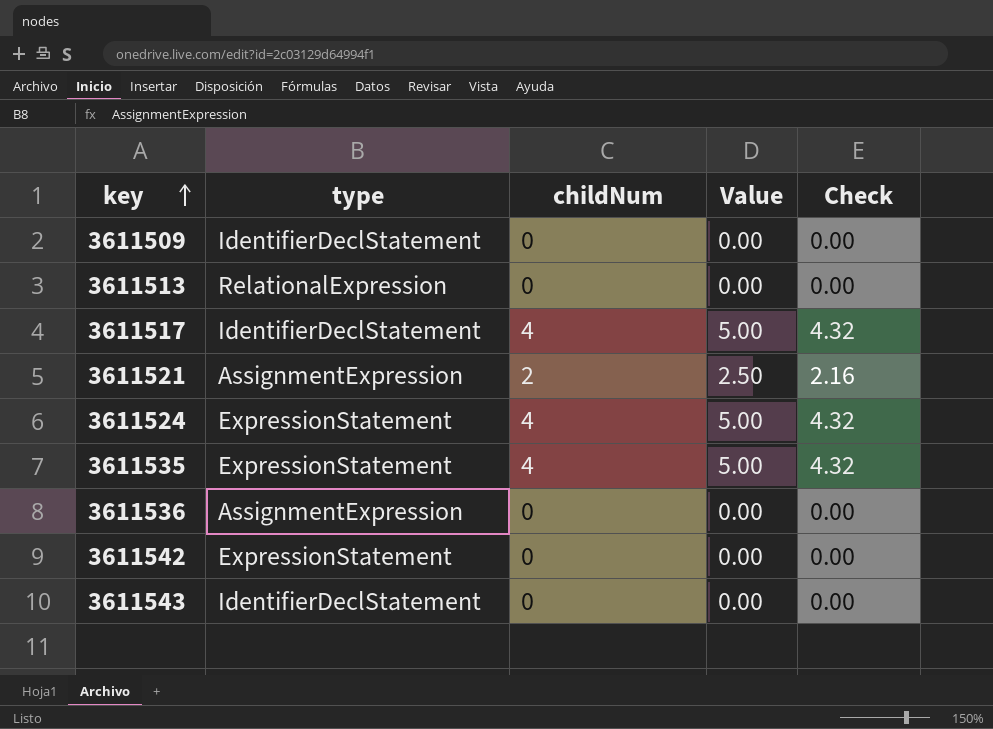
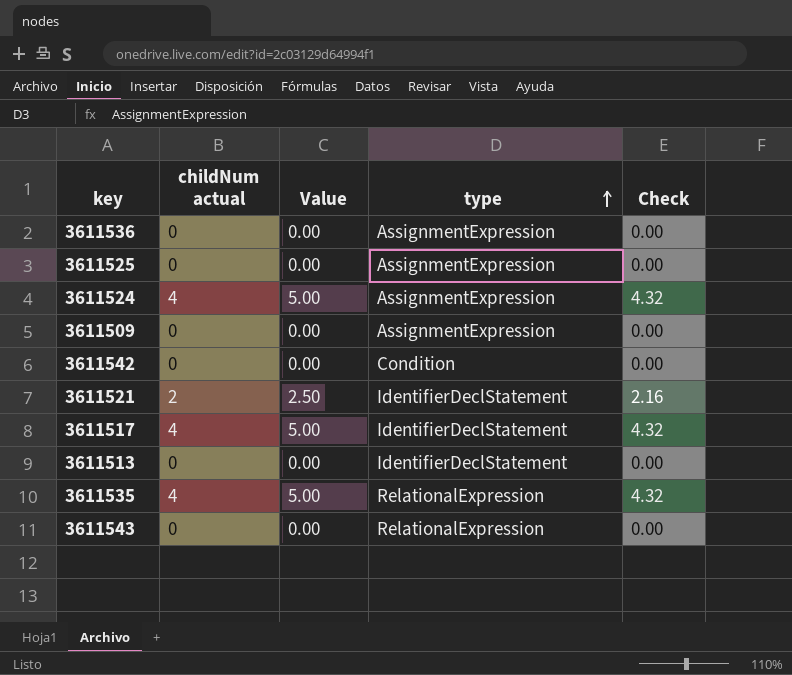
row order: key ascending -> type ascending
column name: childNum -> childNum actual
column type | position: 2 -> 4
row 3611525: none -> 0 | 0.00 | AssignmentExpression | 0.00
3611524 | type: ExpressionStatement -> AssignmentExpression
3611509 | type: IdentifierDeclStatement -> AssignmentExpression
3611542 | type: ExpressionStatement -> Condition
3611521 | type: AssignmentExpression -> IdentifierDeclStatement
3611513 | type: RelationalExpression -> IdentifierDeclStatement
3611535 | type: ExpressionStatement -> RelationalExpression
3611543 | type: IdentifierDeclStatement -> RelationalExpression

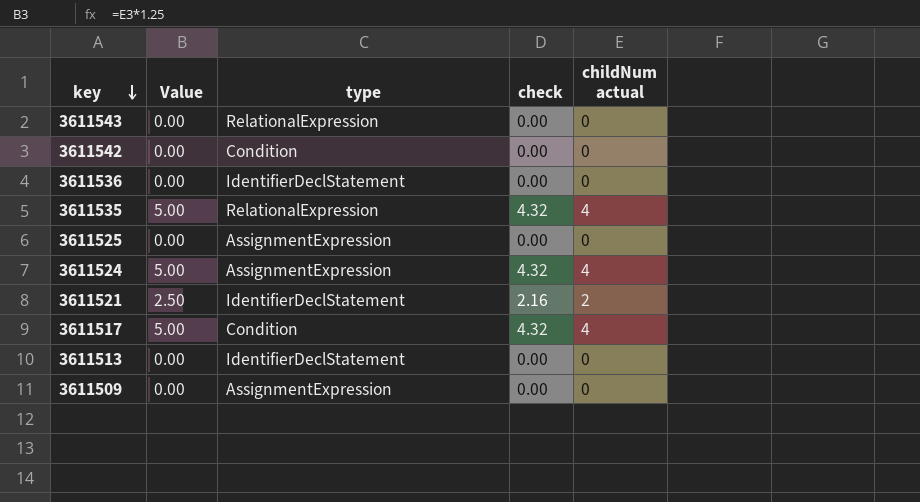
row order: type ascending -> key descending
column name: Check -> check
column childNum actual | position: 2 -> 5
3611536 | type: AssignmentExpression -> IdentifierDeclStatement
3611517 | type: IdentifierDeclStatement -> Condition

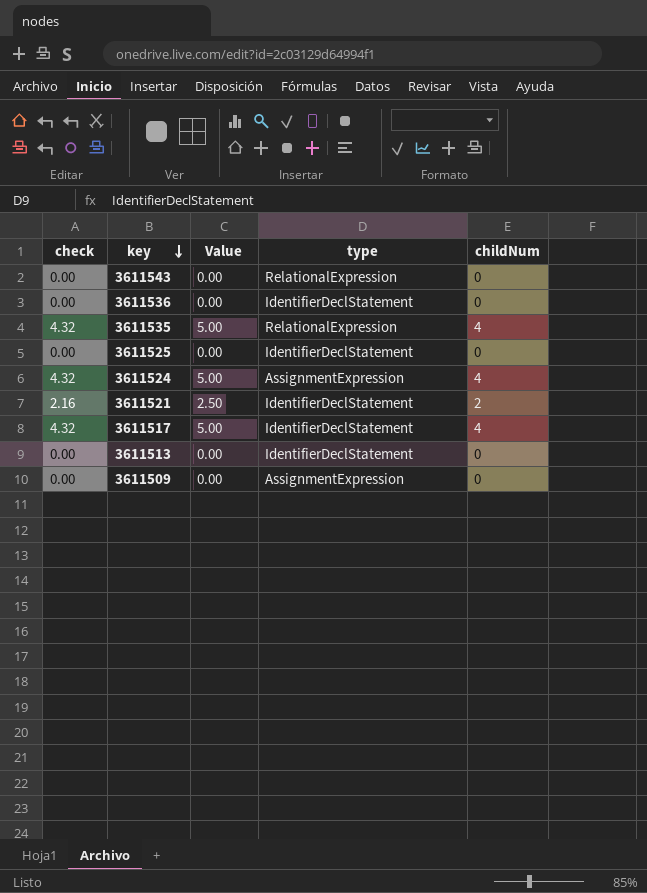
column check | position: 4 -> 1
column name: childNum actual -> childNum
row 3611542: 0.00 | Condition | 0.00 | 0 -> none
3611525 | type: AssignmentExpression -> IdentifierDeclStatement
3611517 | type: Condition -> IdentifierDeclStatement

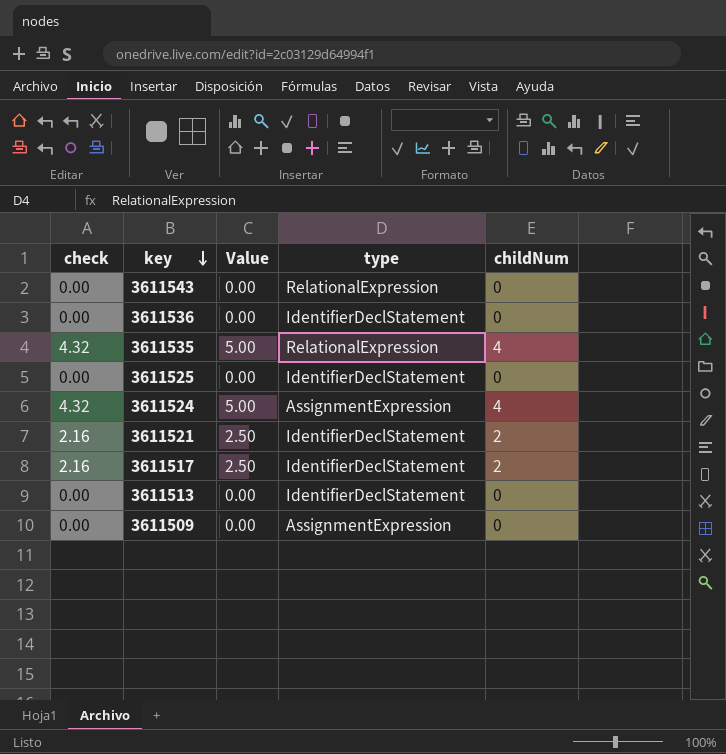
3611517 | check: 4.32 -> 2.16
3611517 | Value: 5.00 -> 2.50
3611517 | childNum: 4 -> 2

